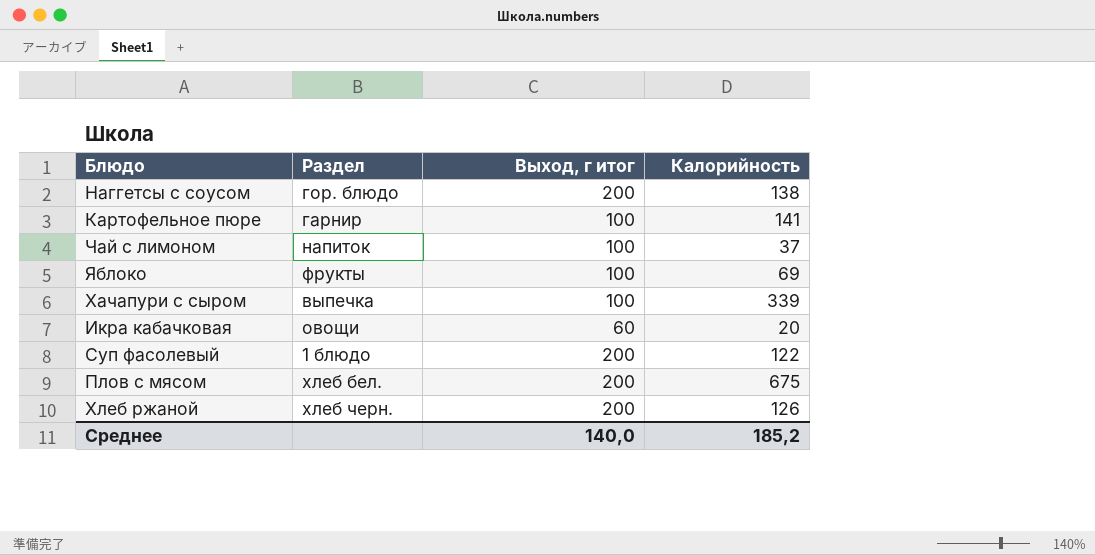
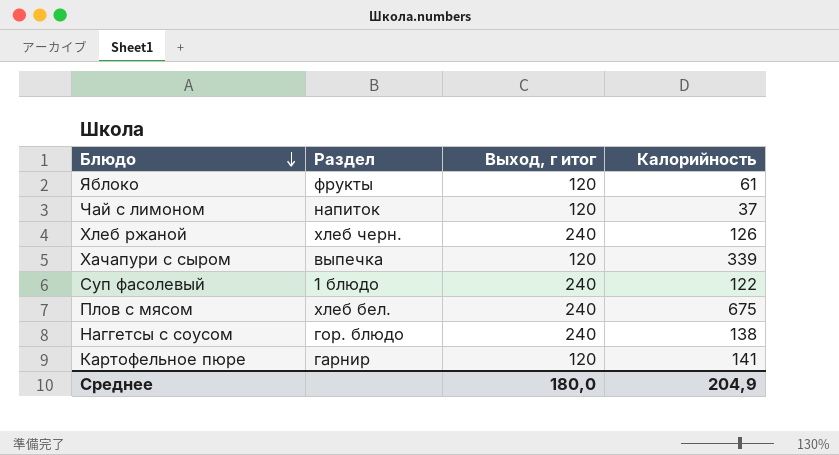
row order: none -> Блюдо descending
row Икра кабачковая: овощи | 60 | 20 -> none
Яблоко | Выход, г итог: 100 -> 120
Яблоко | Калорийность: 69 -> 61
Чай с лимоном | Выход, г итог: 100 -> 120
Хлеб ржаной | Выход, г итог: 200 -> 240
Хачапури с сыром | Выход, г итог: 100 -> 120
Суп фасолевый | Выход, г итог: 200 -> 240
Плов с мясом | Выход, г итог: 200 -> 240
Наггетсы с соусом | Выход, г итог: 200 -> 240
Картофельное пюре | Выход, г итог: 100 -> 120
Среднее | Выход, г итог: 140,0 -> 180,0
Среднее | Калорийность: 185,2 -> 204,9

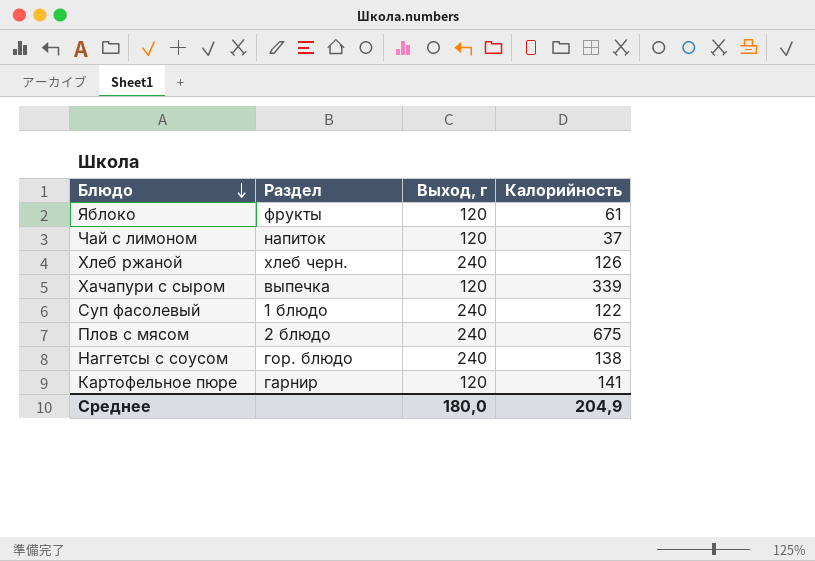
column name: Выход, г итог -> Выход, г
Плов с мясом | Раздел: хлеб бел. -> 2 блюдо

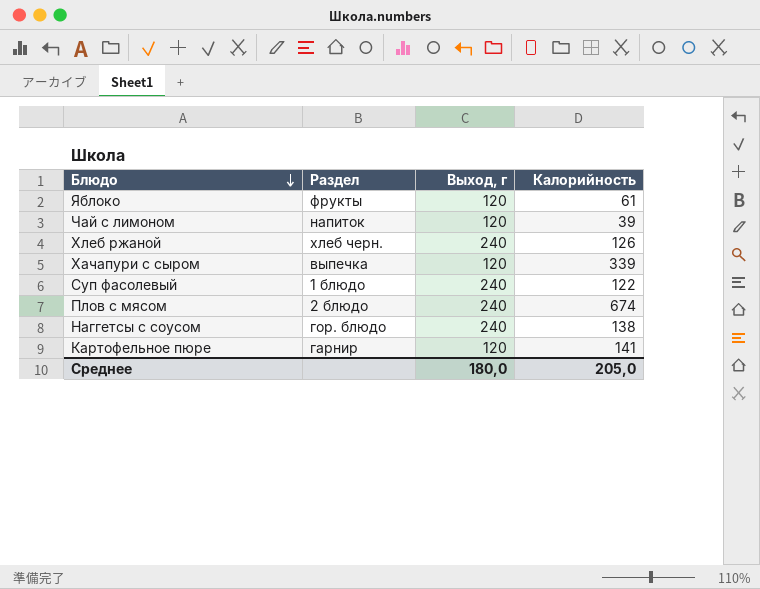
Чай с лимоном | Калорийность: 37 -> 39
Плов с мясом | Калорийность: 675 -> 674
Среднее | Калорийность: 204,9 -> 205,0

